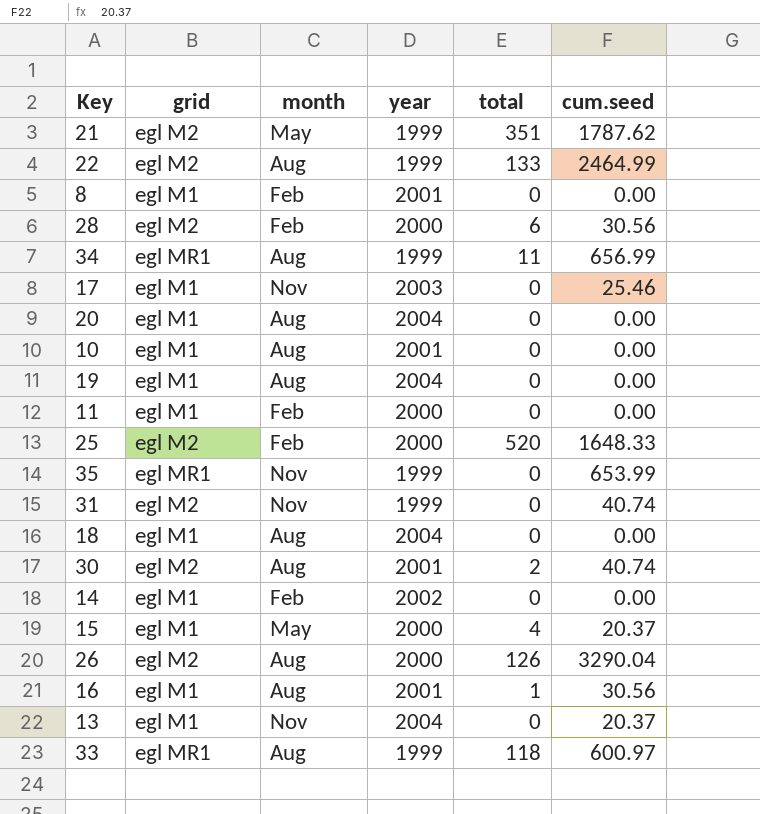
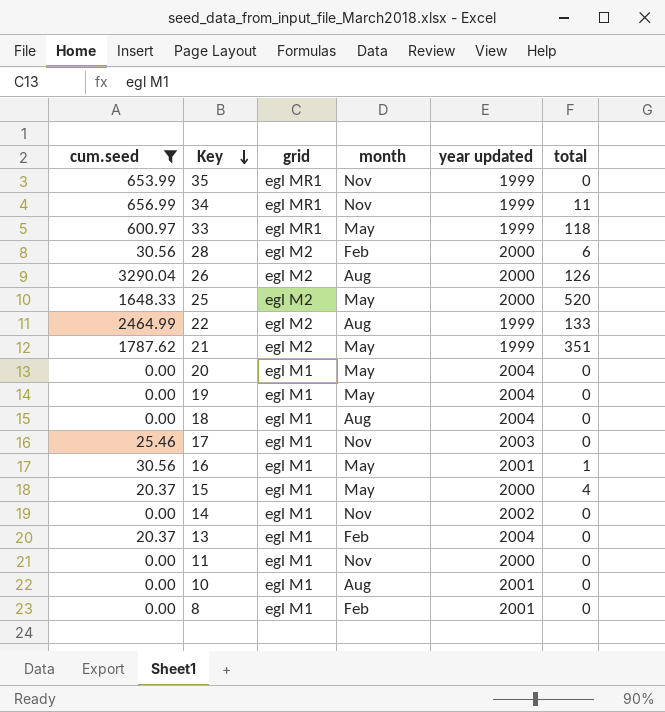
filter: none -> cum.seed != 40.74
row order: none -> Key descending
column cum.seed | position: 6 -> 1
column name: year -> year updated
34 | month: Aug -> Nov
33 | month: Aug -> May
25 | month: Feb -> May
20 | month: Aug -> May
19 | month: Aug -> May
16 | month: Aug -> May
14 | month: Feb -> Nov
13 | month: Nov -> Feb
11 | month: Feb -> Nov

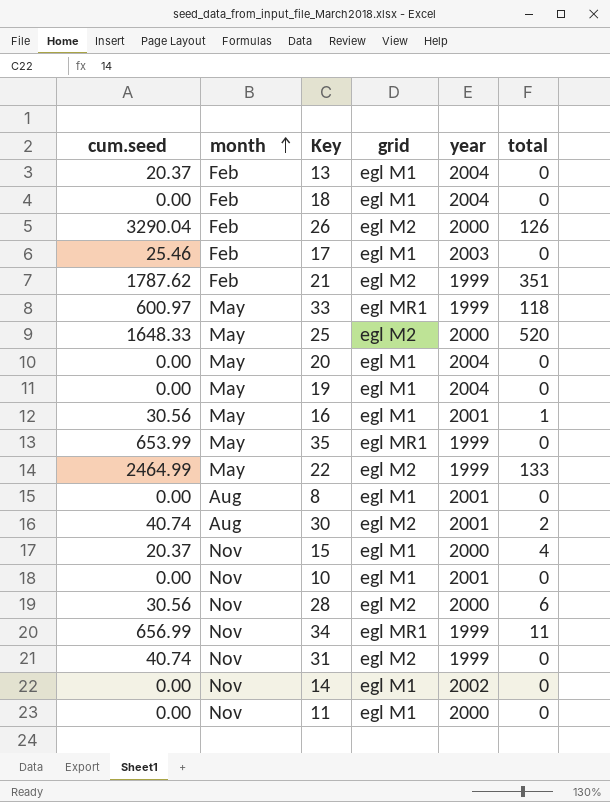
filter: cum.seed != 40.74 -> none
row order: Key descending -> month ascending
column month | position: 4 -> 2
column name: year updated -> year
18 | month: Aug -> Feb
26 | month: Aug -> Feb
17 | month: Nov -> Feb
21 | month: May -> Feb
35 | month: Nov -> May
22 | month: Aug -> May
8 | month: Feb -> Aug
15 | month: May -> Nov
10 | month: Aug -> Nov
28 | month: Feb -> Nov

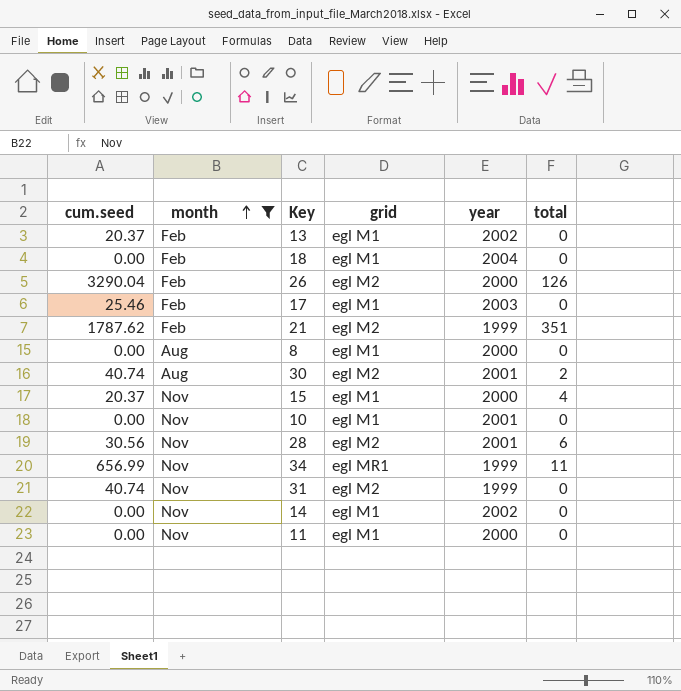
filter: none -> month != May
13 | year: 2004 -> 2002
8 | year: 2001 -> 2000
28 | year: 2000 -> 2001

